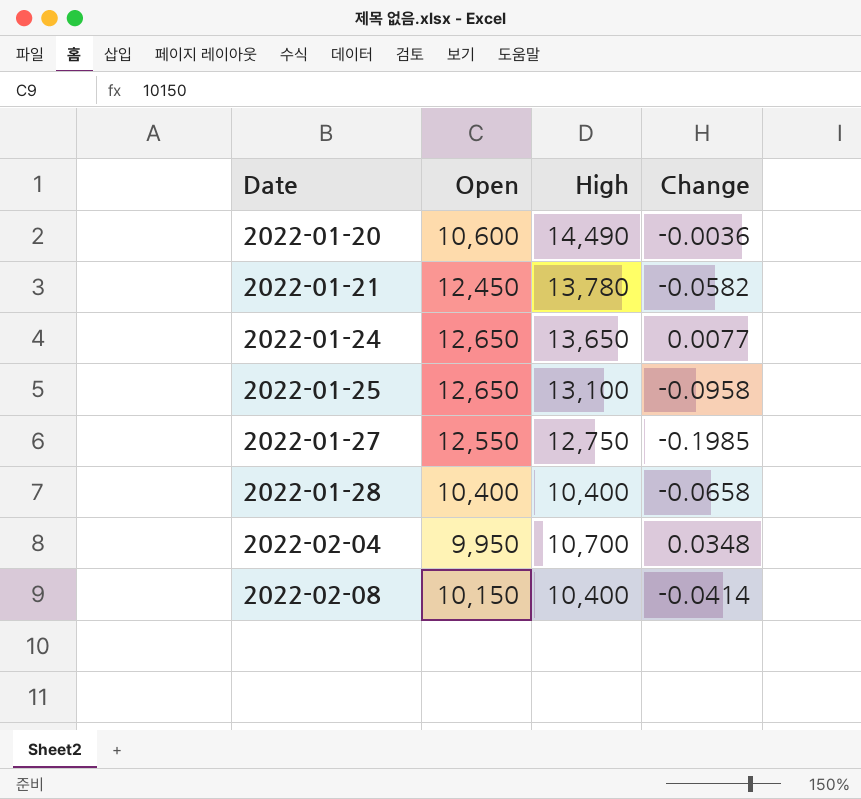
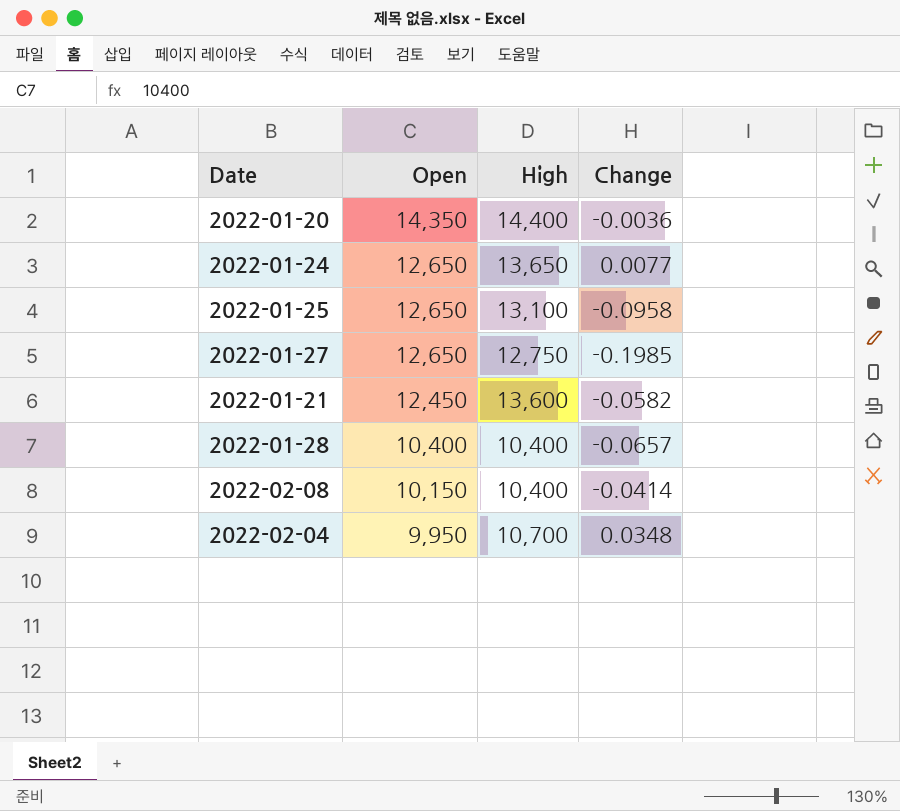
row order: Date ascending -> Open descending
2022-01-20 | Open: 10,600 -> 14,350
2022-01-20 | High: 14,490 -> 14,400
2022-01-27 | Open: 12,550 -> 12,650
2022-01-21 | High: 13,780 -> 13,600
2022-01-28 | Change: -0.0658 -> -0.0657

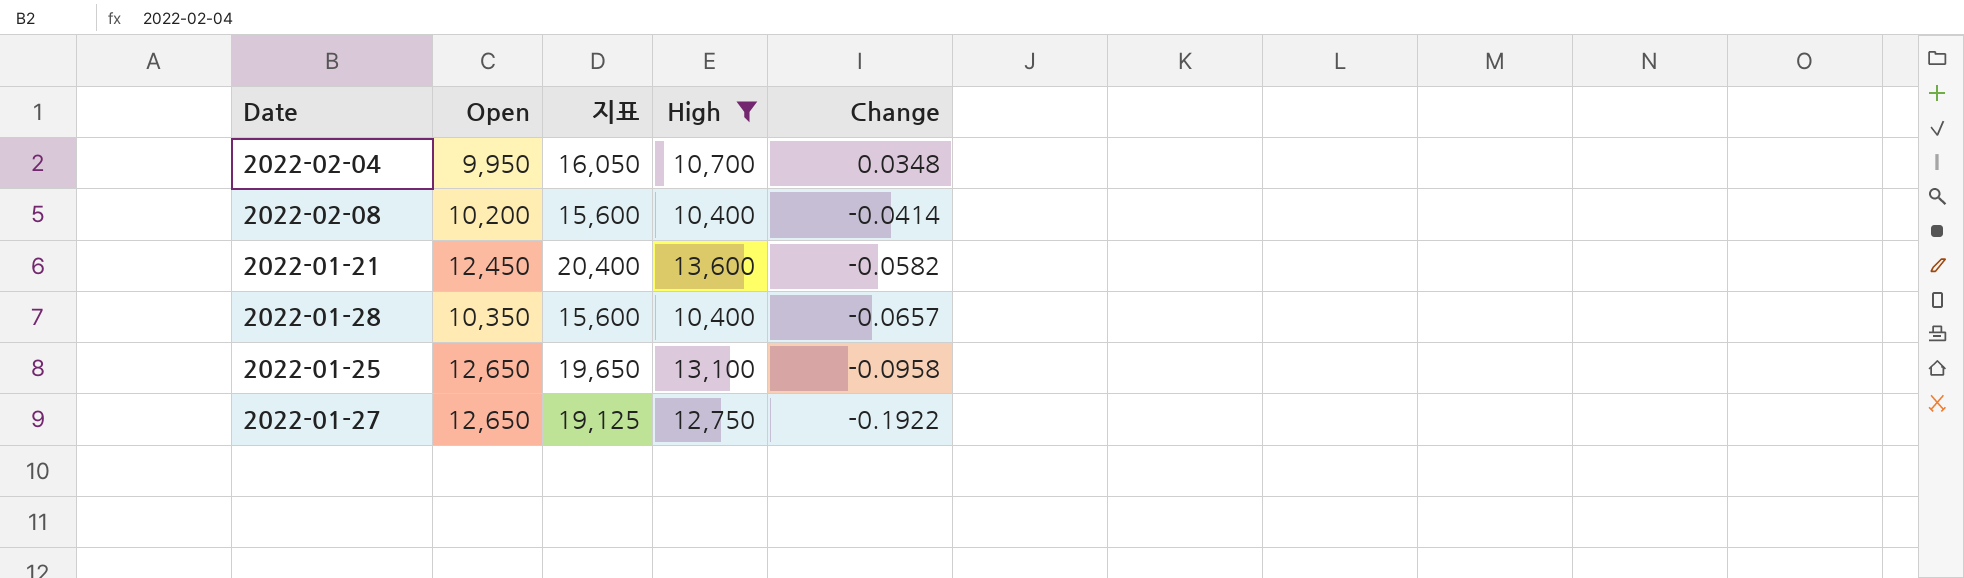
filter: none -> High <= 13,600
row order: Open descending -> Change descending
column 지표 | formula: none -> [High] * 1.5
2022-02-08 | Open: 10,150 -> 10,200
2022-01-28 | Open: 10,400 -> 10,350
2022-01-27 | Change: -0.1985 -> -0.1922

